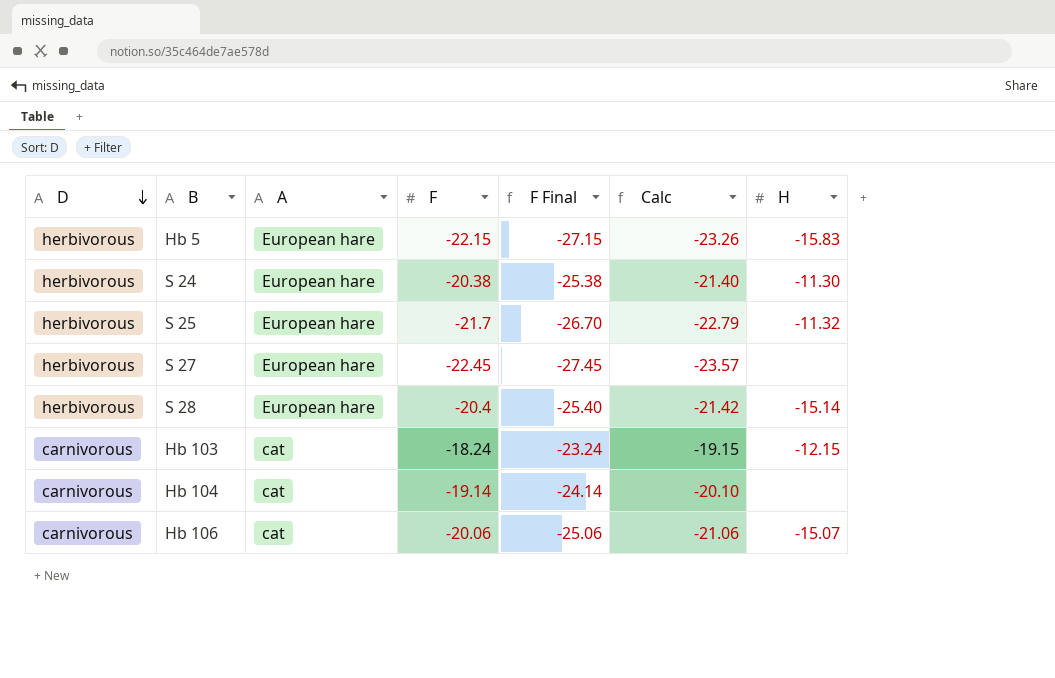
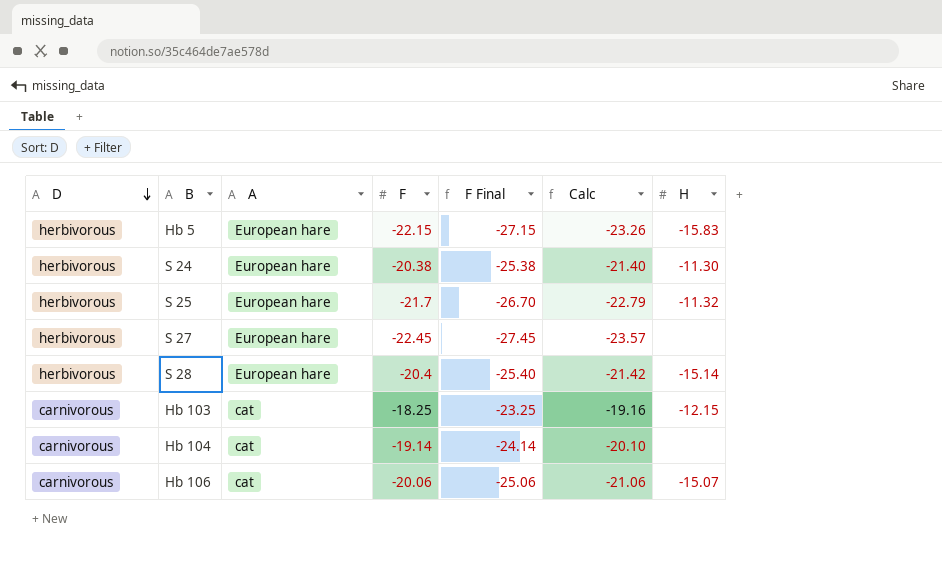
Hb 103 | F: -18.24 -> -18.25
Hb 103 | F Final: -23.24 -> -23.25
Hb 103 | Calc: -19.15 -> -19.16

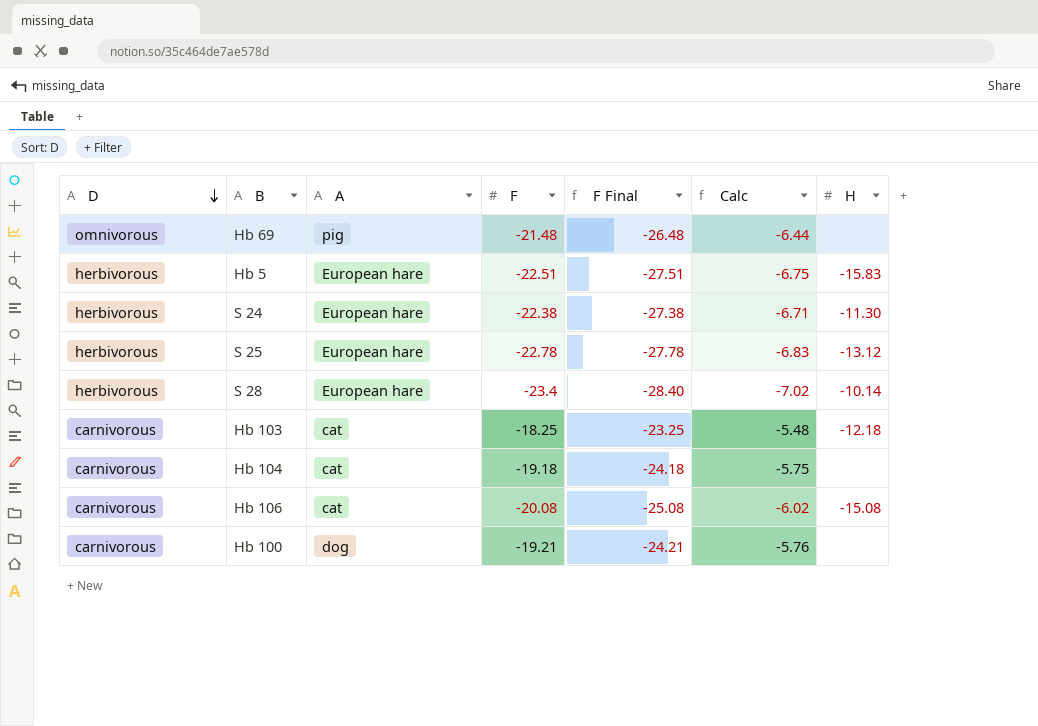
column Calc | formula: [F] * 1.05 -> [F] * 0.3
row S 27: herbivorous | European hare | -22.45 | -27.45 | -23.57 | none -> none
row Hb 69: none -> omnivorous | pig | -21.48 | -26.48 | -6.44 | none
Hb 5 | F: -22.15 -> -22.51
Hb 5 | F Final: -27.15 -> -27.51
S 24 | F: -20.38 -> -22.38
S 24 | F Final: -25.38 -> -27.38
S 25 | F: -21.7 -> -22.78
S 25 | F Final: -26.70 -> -27.78
S 25 | H: -11.32 -> -13.12
S 28 | F: -20.4 -> -23.4
S 28 | F Final: -25.40 -> -28.40
S 28 | H: -15.14 -> -10.14
Hb 103 | H: -12.15 -> -12.18
Hb 104 | F: -19.14 -> -19.18
Hb 104 | F Final: -24.14 -> -24.18
Hb 106 | F: -20.06 -> -20.08
Hb 106 | F Final: -25.06 -> -25.08
Hb 106 | H: -15.07 -> -15.08
row Hb 100: none -> carnivorous | dog | -19.21 | -24.21 | -5.76 | none

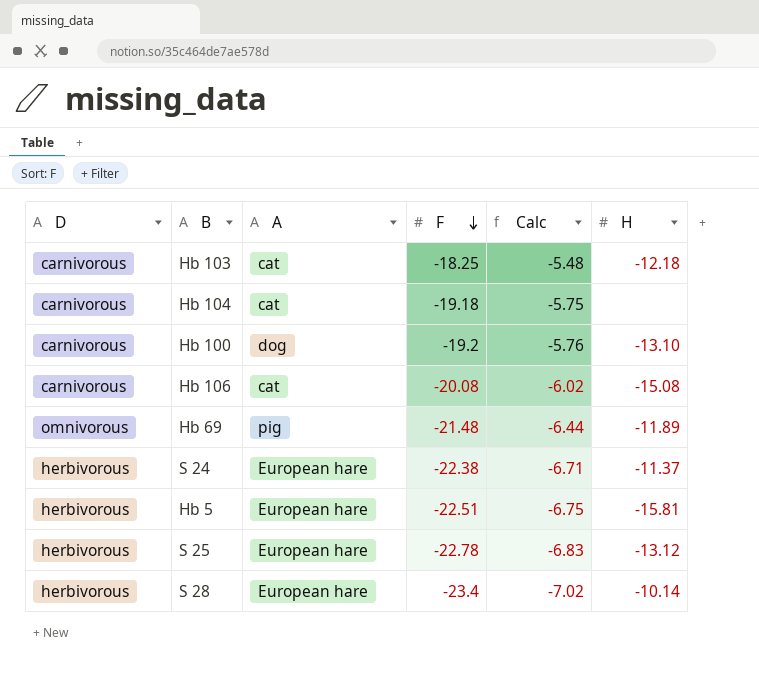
row order: D descending -> F descending
column F Final | formula: [F] - 5 -> none
Hb 100 | F: -19.21 -> -19.2
Hb 100 | H: none -> -13.10
Hb 69 | H: none -> -11.89
S 24 | H: -11.30 -> -11.37
Hb 5 | H: -15.83 -> -15.81

